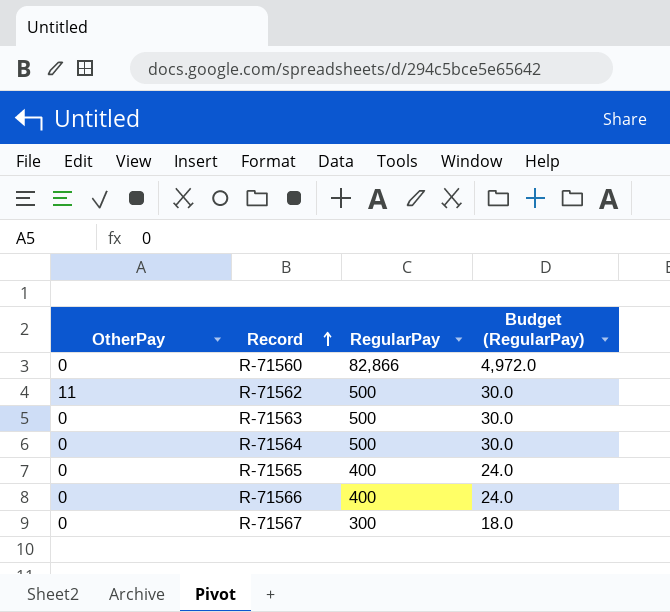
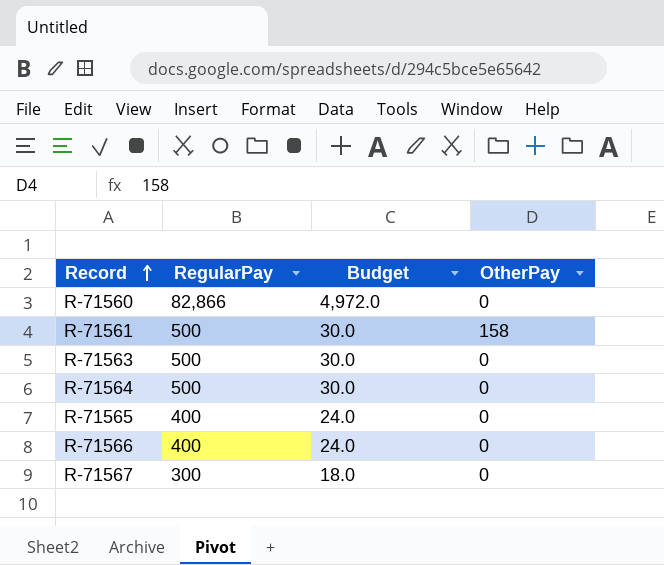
column name: Budget (RegularPay) -> Budget
column OtherPay | position: 1 -> 4
row R-71562: 11 | 500 | 30.0 -> none
row R-71561: none -> 500 | 30.0 | 158

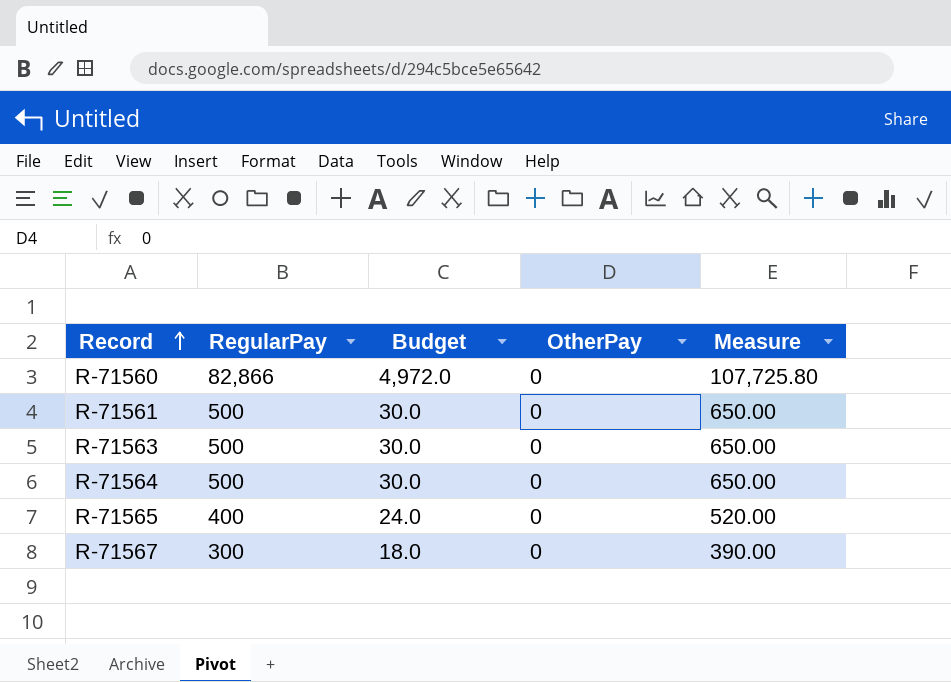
column Measure | formula: none -> [RegularPay] * 1.3
row R-71566: 400 | 24.0 | 0 -> none
R-71561 | OtherPay: 158 -> 0

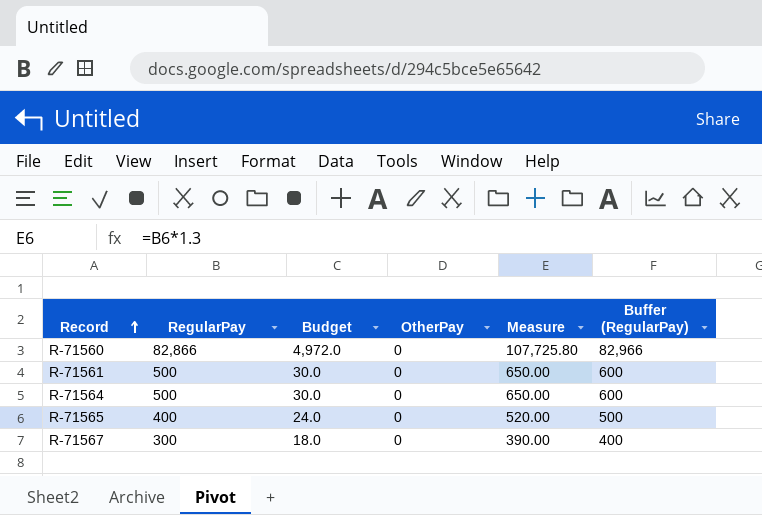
column Buffer (RegularPay) | formula: none -> [RegularPay] + 100
row R-71563: 500 | 30.0 | 0 | 650.00 -> none

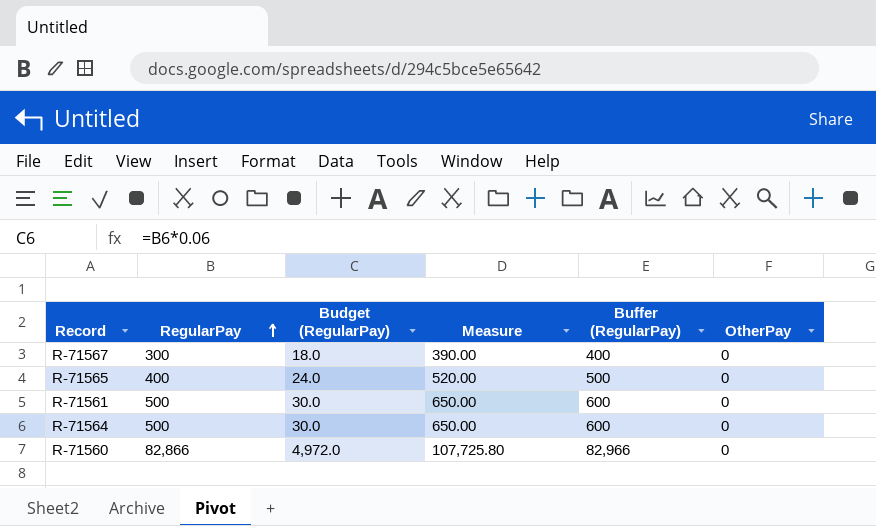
row order: Record ascending -> RegularPay ascending
column name: Budget -> Budget (RegularPay)
column OtherPay | position: 4 -> 6

